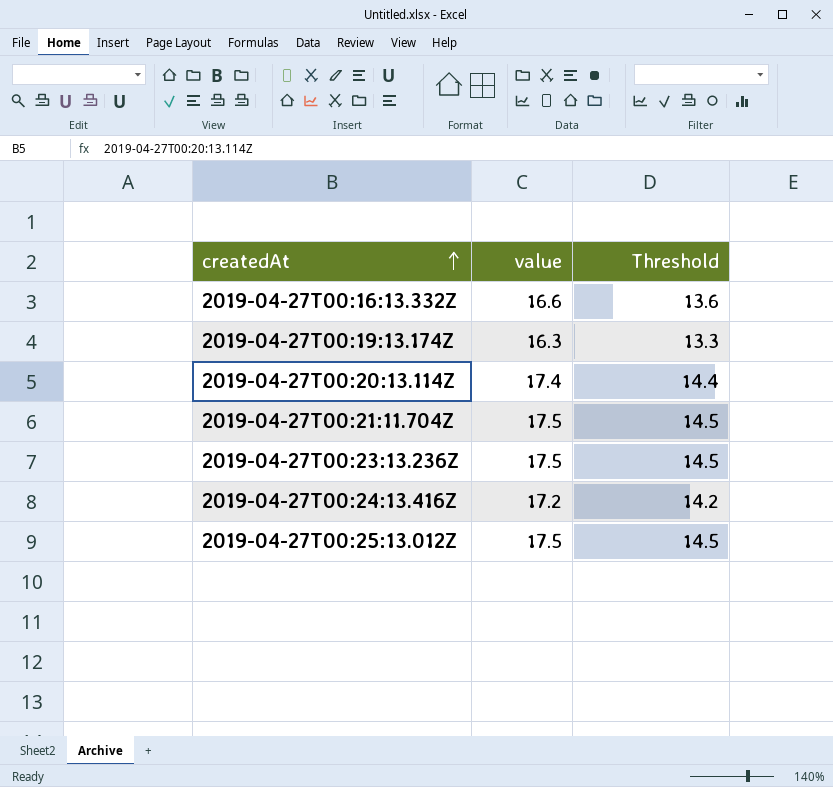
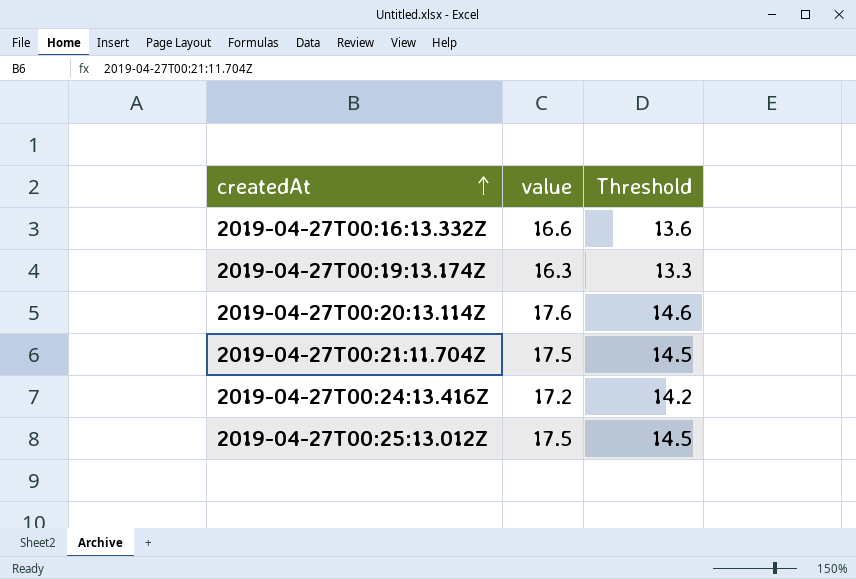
row 2019-04-27T00:23:13.236Z: 17.5 | 14.5 -> none
2019-04-27T00:20:13.114Z | value: 17.4 -> 17.6
2019-04-27T00:20:13.114Z | Threshold: 14.4 -> 14.6

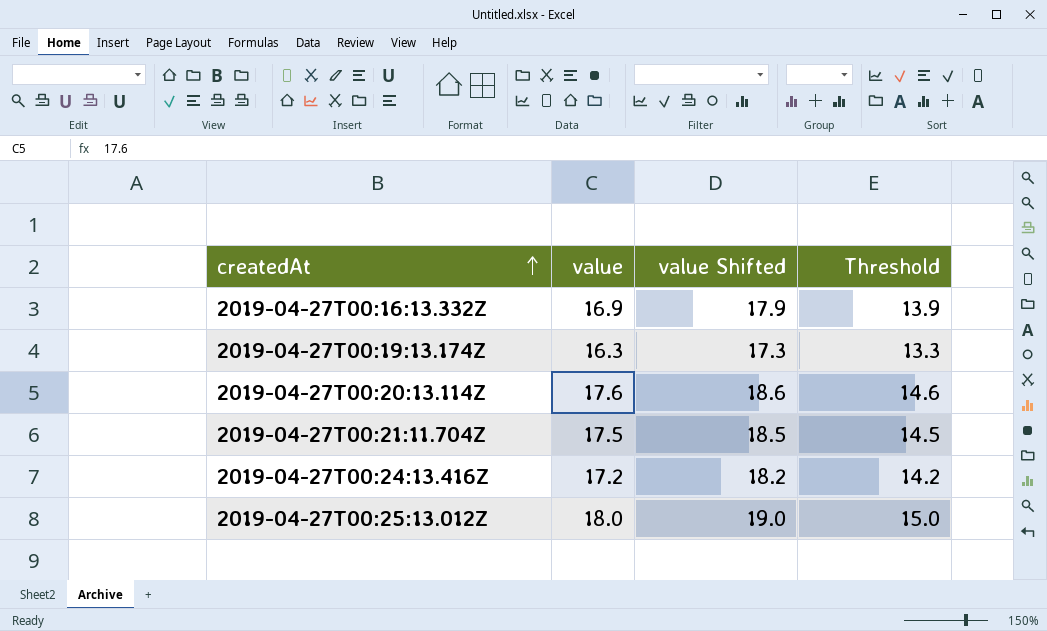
column value Shifted | formula: none -> [value] + 1
2019-04-27T00:16:13.332Z | value: 16.6 -> 16.9
2019-04-27T00:16:13.332Z | Threshold: 13.6 -> 13.9
2019-04-27T00:25:13.012Z | value: 17.5 -> 18.0
2019-04-27T00:25:13.012Z | Threshold: 14.5 -> 15.0

